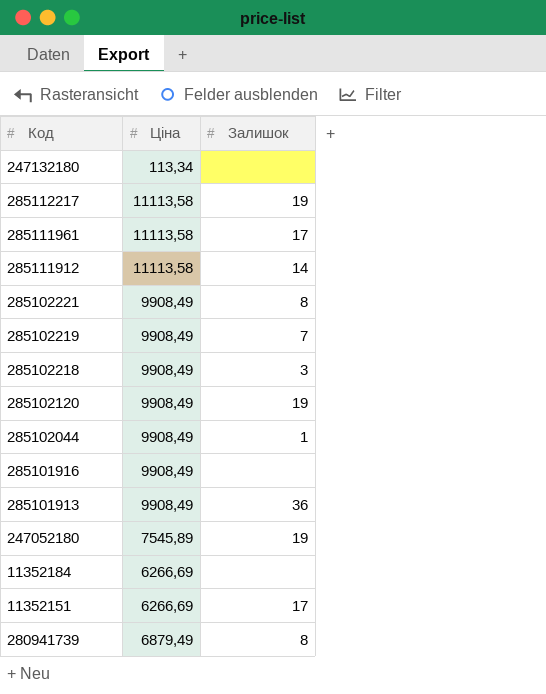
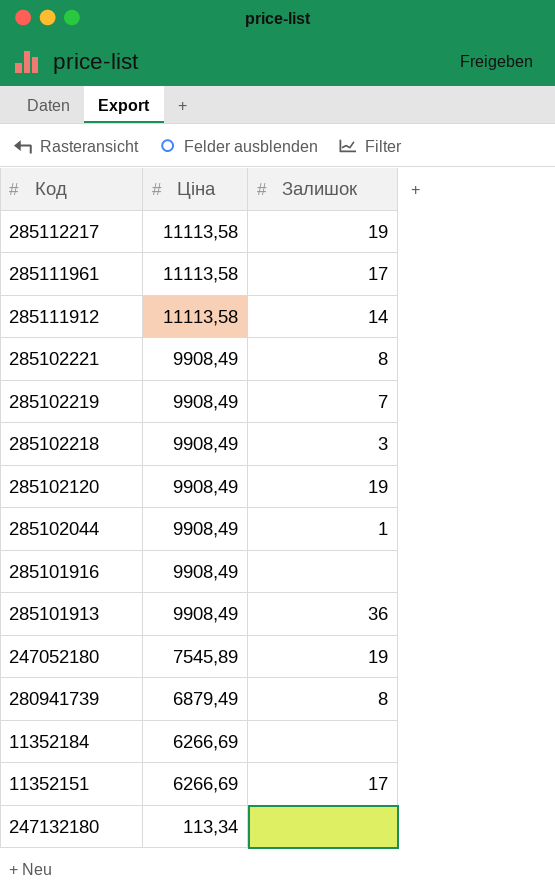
row order: none -> Ціна descending

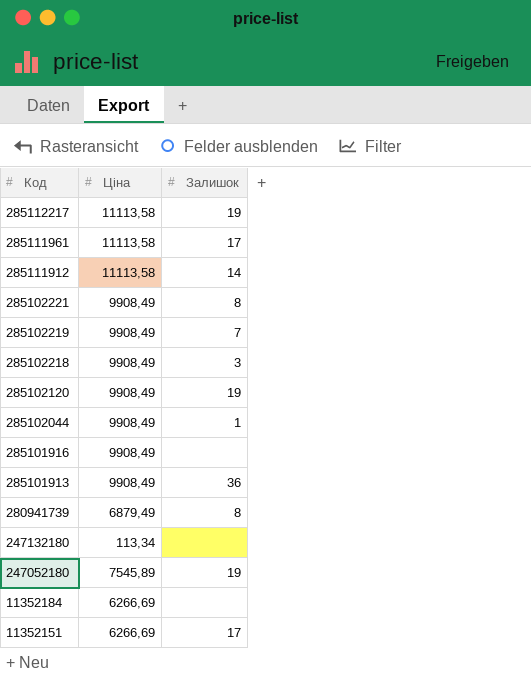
row order: Ціна descending -> Код descending

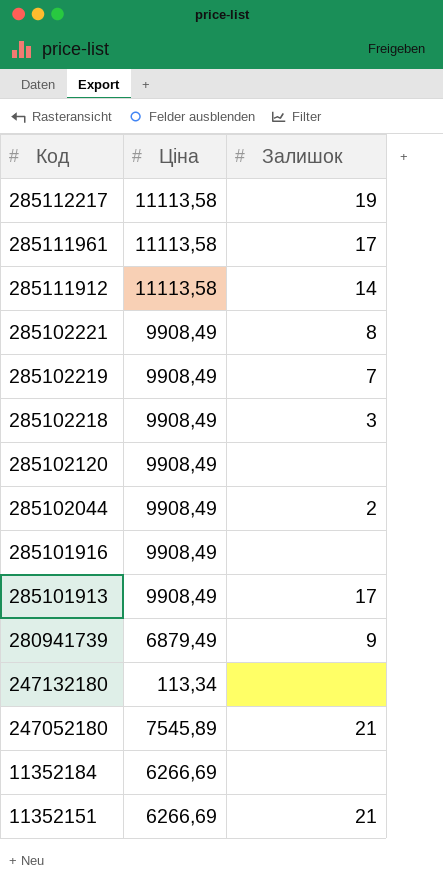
285102120 | Залишок: 19 -> none
285102044 | Залишок: 1 -> 2
285101913 | Залишок: 36 -> 17
280941739 | Залишок: 8 -> 9
247052180 | Залишок: 19 -> 21
11352151 | Залишок: 17 -> 21

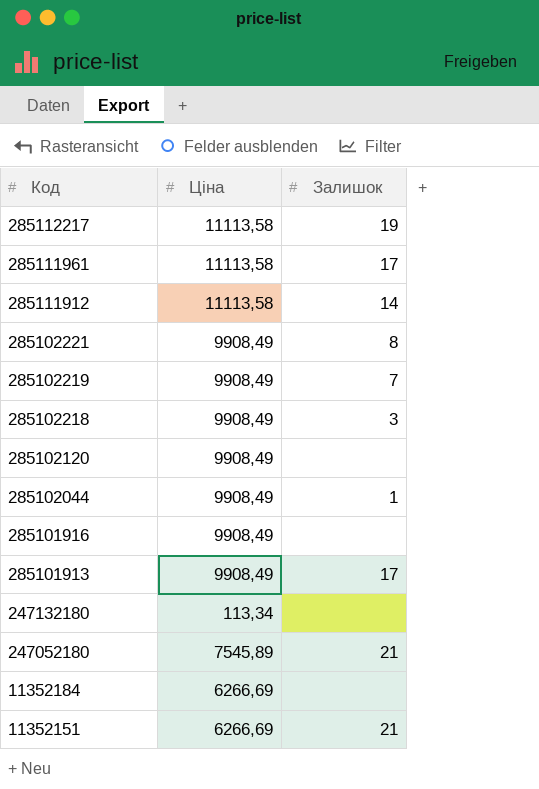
row 280941739: 6879,49 | 9 -> none
285102044 | Залишок: 2 -> 1

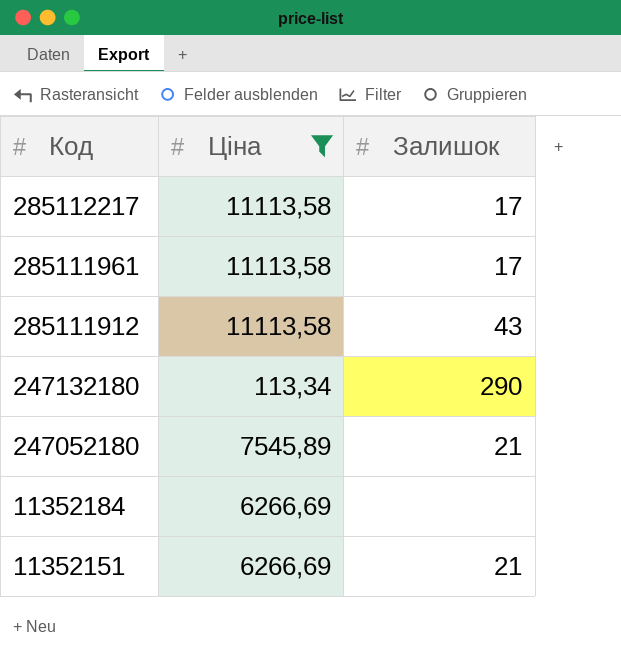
filter: none -> Ціна != 9908,49
285112217 | Залишок: 19 -> 17
285111912 | Залишок: 14 -> 43
247132180 | Залишок: none -> 290

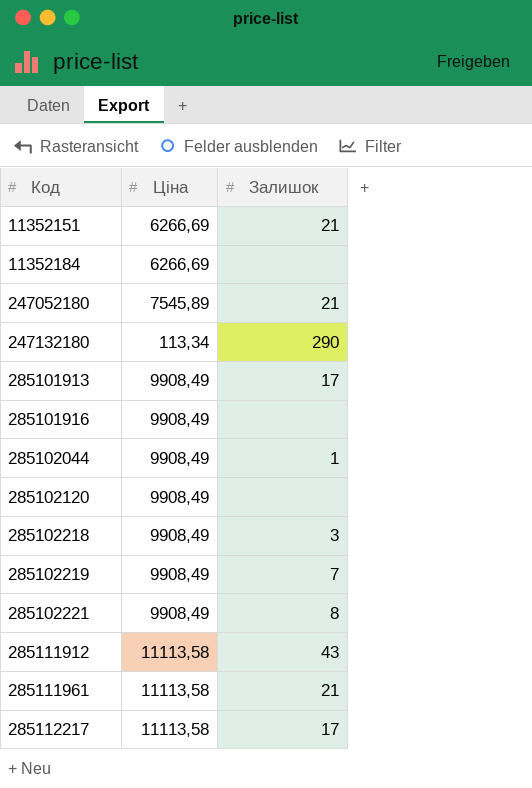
filter: Ціна != 9908,49 -> none
row order: Код descending -> Код ascending
285111961 | Залишок: 17 -> 21

